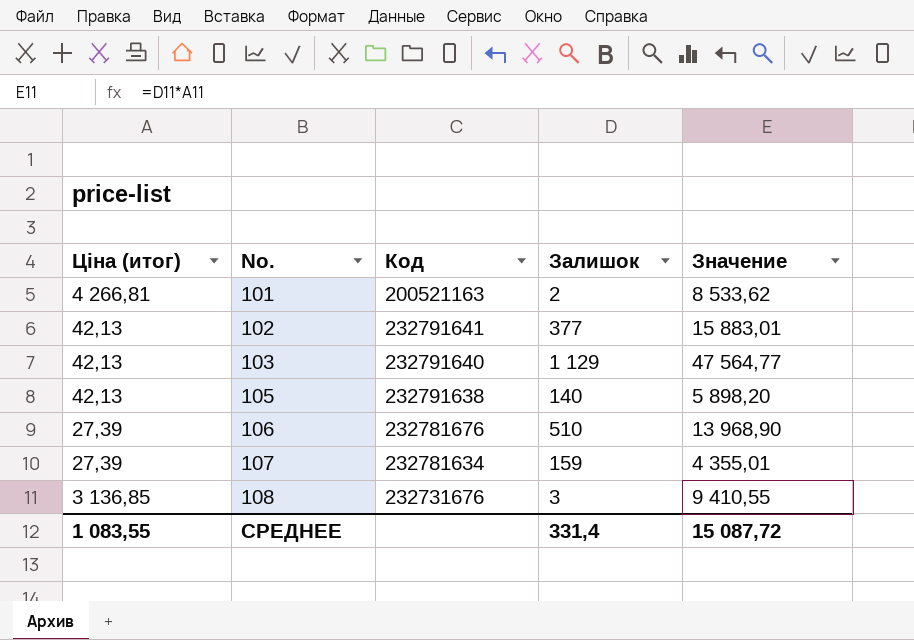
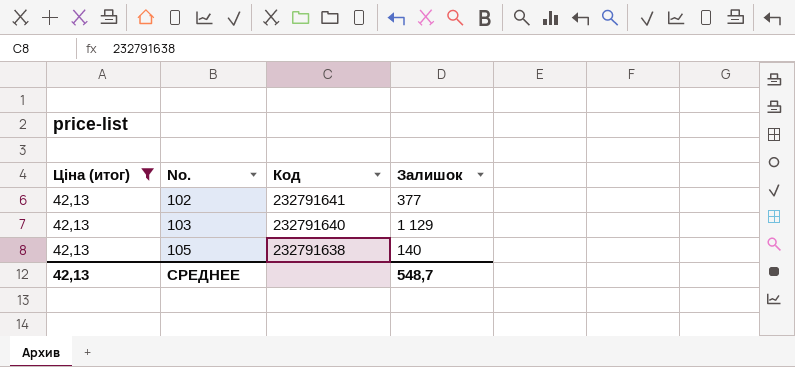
filter: none -> Ціна (итог) = 42,13
column Значение | formula: [Ціна (итог)] * [Залишок] -> none
СРЕДНЕЕ | Ціна (итог): 1 083,55 -> 42,13
СРЕДНЕЕ | Залишок: 331,4 -> 548,7

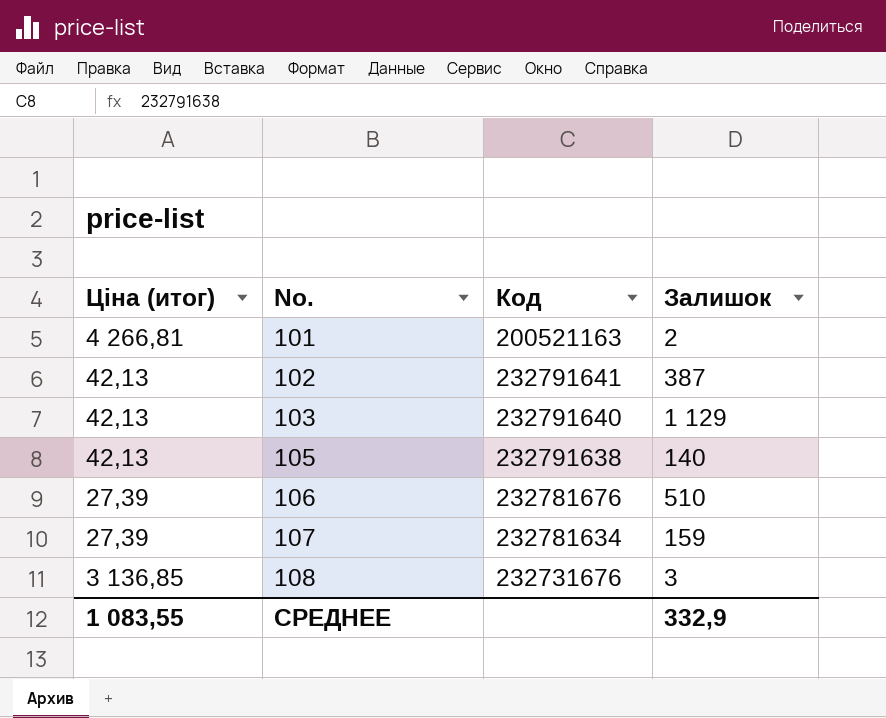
filter: Ціна (итог) = 42,13 -> none
102 | Залишок: 377 -> 387
СРЕДНЕЕ | Ціна (итог): 42,13 -> 1 083,55
СРЕДНЕЕ | Залишок: 548,7 -> 332,9

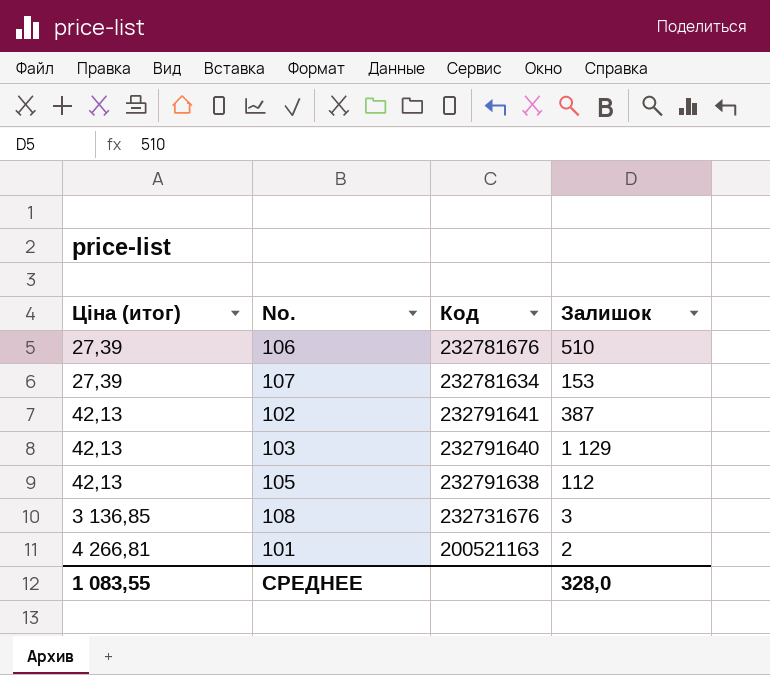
row order: No. ascending -> Ціна (итог) ascending
107 | Залишок: 159 -> 153
105 | Залишок: 140 -> 112
СРЕДНЕЕ | Залишок: 332,9 -> 328,0

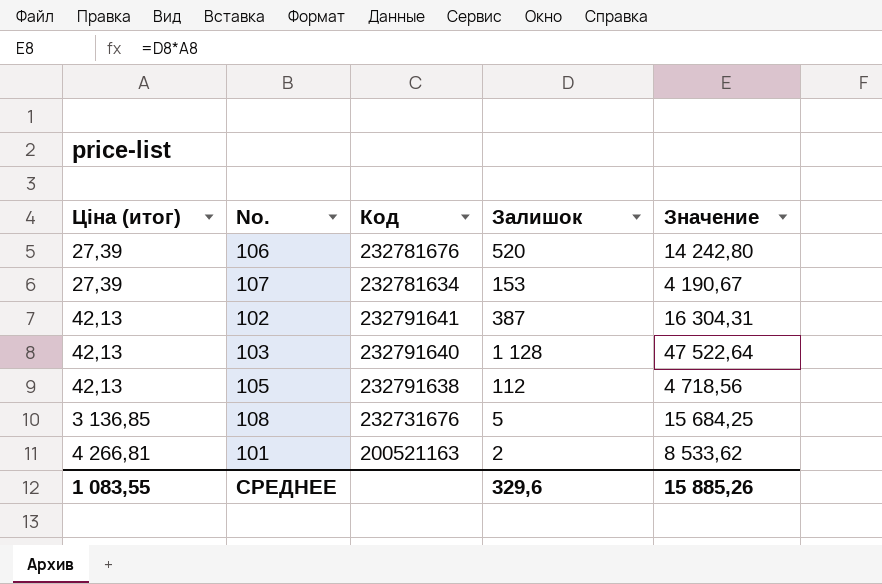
column Значение | formula: none -> [Ціна (итог)] * [Залишок]
106 | Залишок: 510 -> 520
103 | Залишок: 1 129 -> 1 128
108 | Залишок: 3 -> 5
СРЕДНЕЕ | Залишок: 328,0 -> 329,6

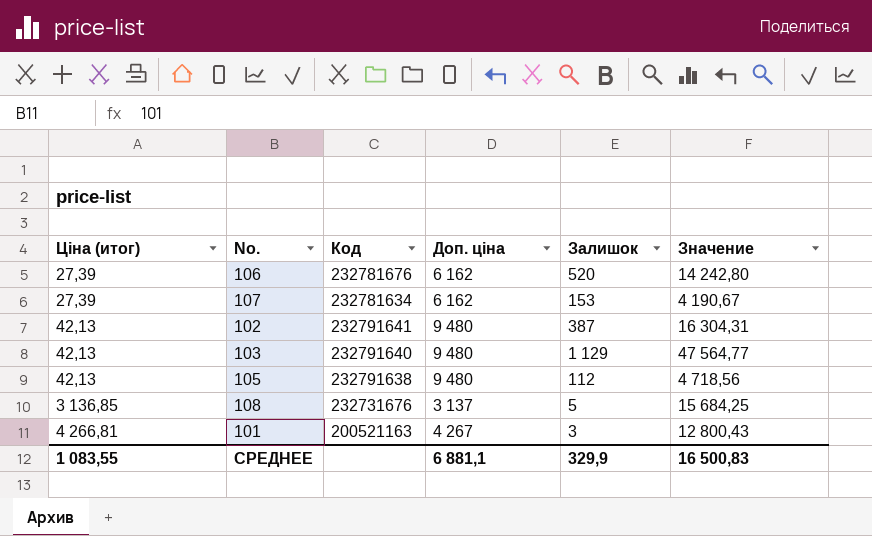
column Доп. ціна | position: none -> 4
103 | Залишок: 1 128 -> 1 129
103 | Значение: 47 522,64 -> 47 564,77
101 | Залишок: 2 -> 3
101 | Значение: 8 533,62 -> 12 800,43
СРЕДНЕЕ | Залишок: 329,6 -> 329,9
СРЕДНЕЕ | Значение: 15 885,26 -> 16 500,83

